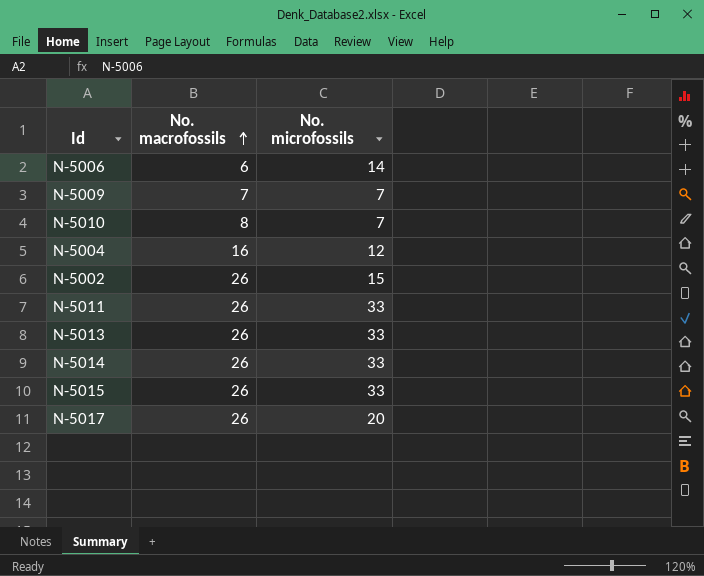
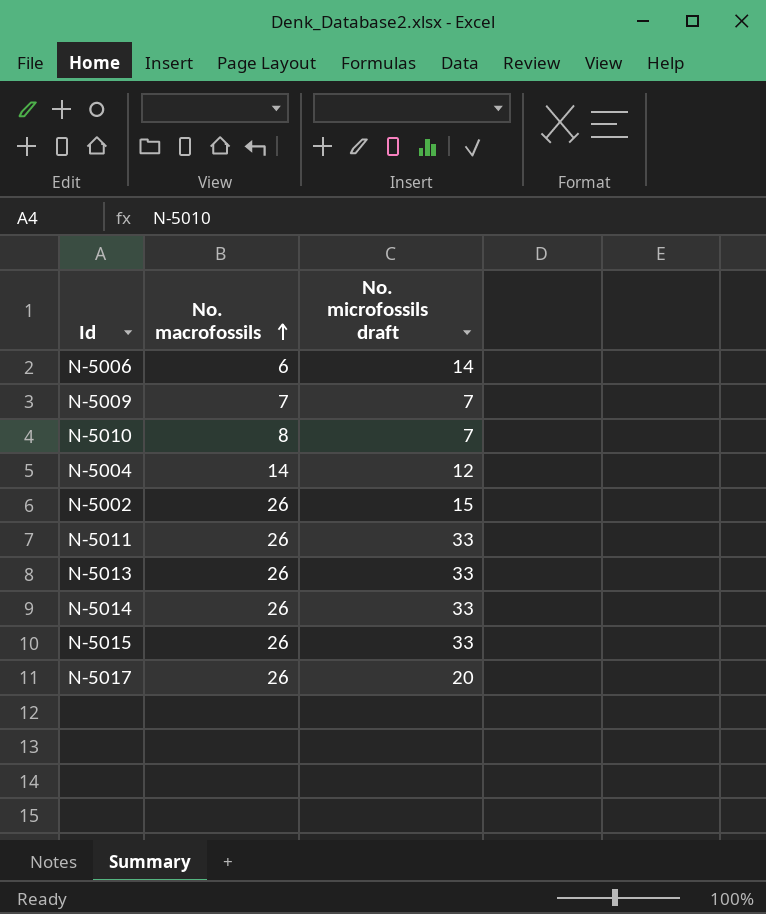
column name: No. microfossils -> No. microfossils draft
N-5004 | No. macrofossils: 16 -> 14

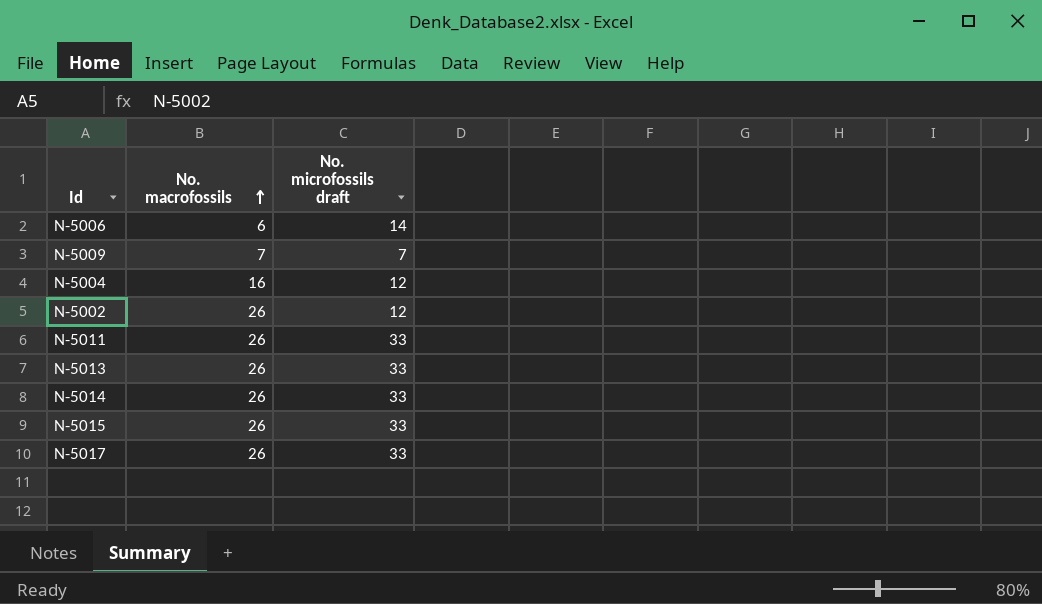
row N-5010: 8 | 7 -> none
N-5004 | No. macrofossils: 14 -> 16
N-5002 | No. microfossils draft: 15 -> 12
N-5017 | No. microfossils draft: 20 -> 33

